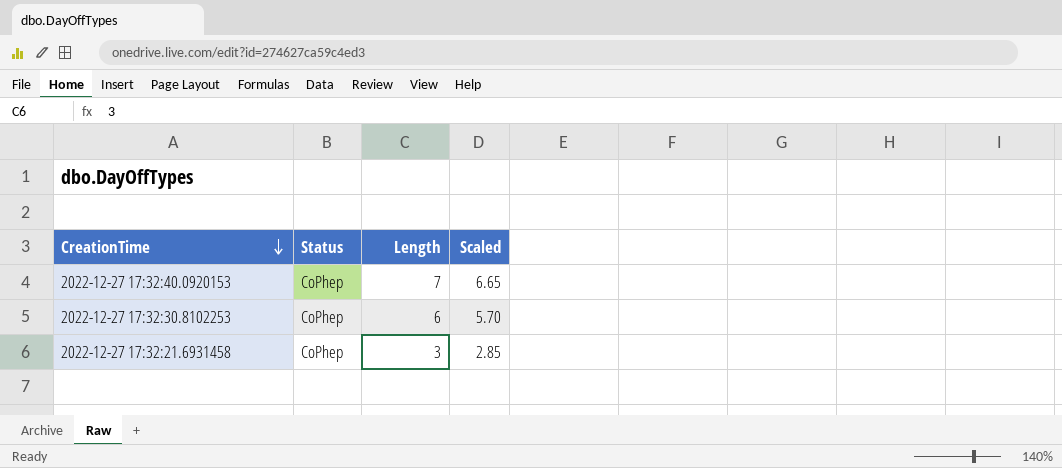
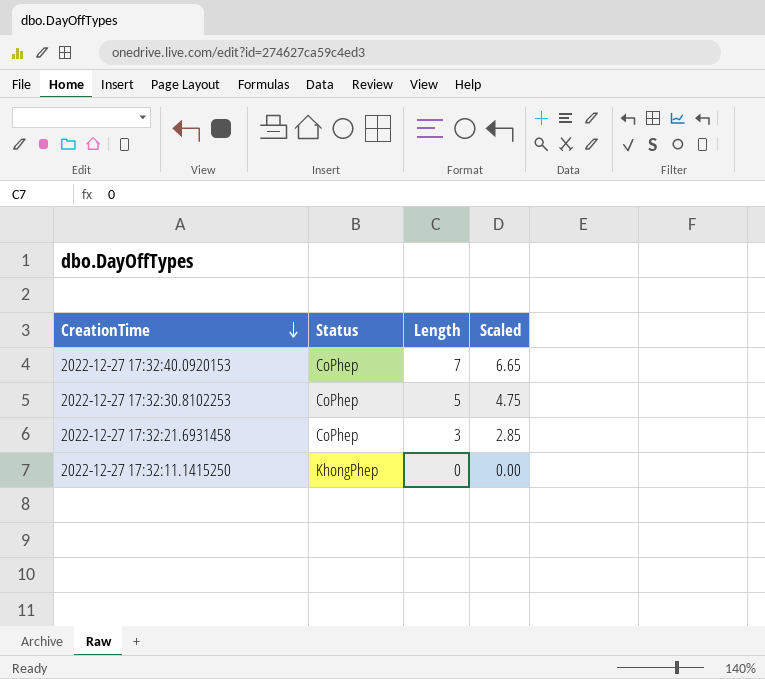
2022-12-27 17:32:30.8102253 | Length: 6 -> 5
2022-12-27 17:32:30.8102253 | Scaled: 5.70 -> 4.75
row 2022-12-27 17:32:11.1415250: none -> KhongPhep | 0 | 0.00

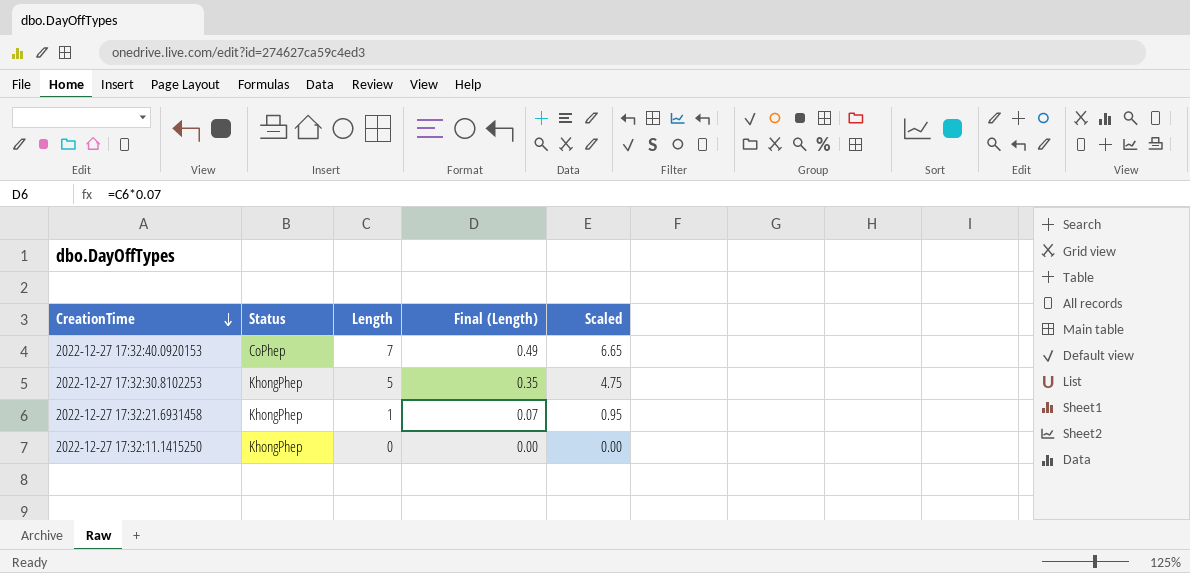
column Final (Length) | formula: none -> [Length] * 0.07
2022-12-27 17:32:30.8102253 | Status: CoPhep -> KhongPhep
2022-12-27 17:32:21.6931458 | Status: CoPhep -> KhongPhep
2022-12-27 17:32:21.6931458 | Length: 3 -> 1
2022-12-27 17:32:21.6931458 | Scaled: 2.85 -> 0.95

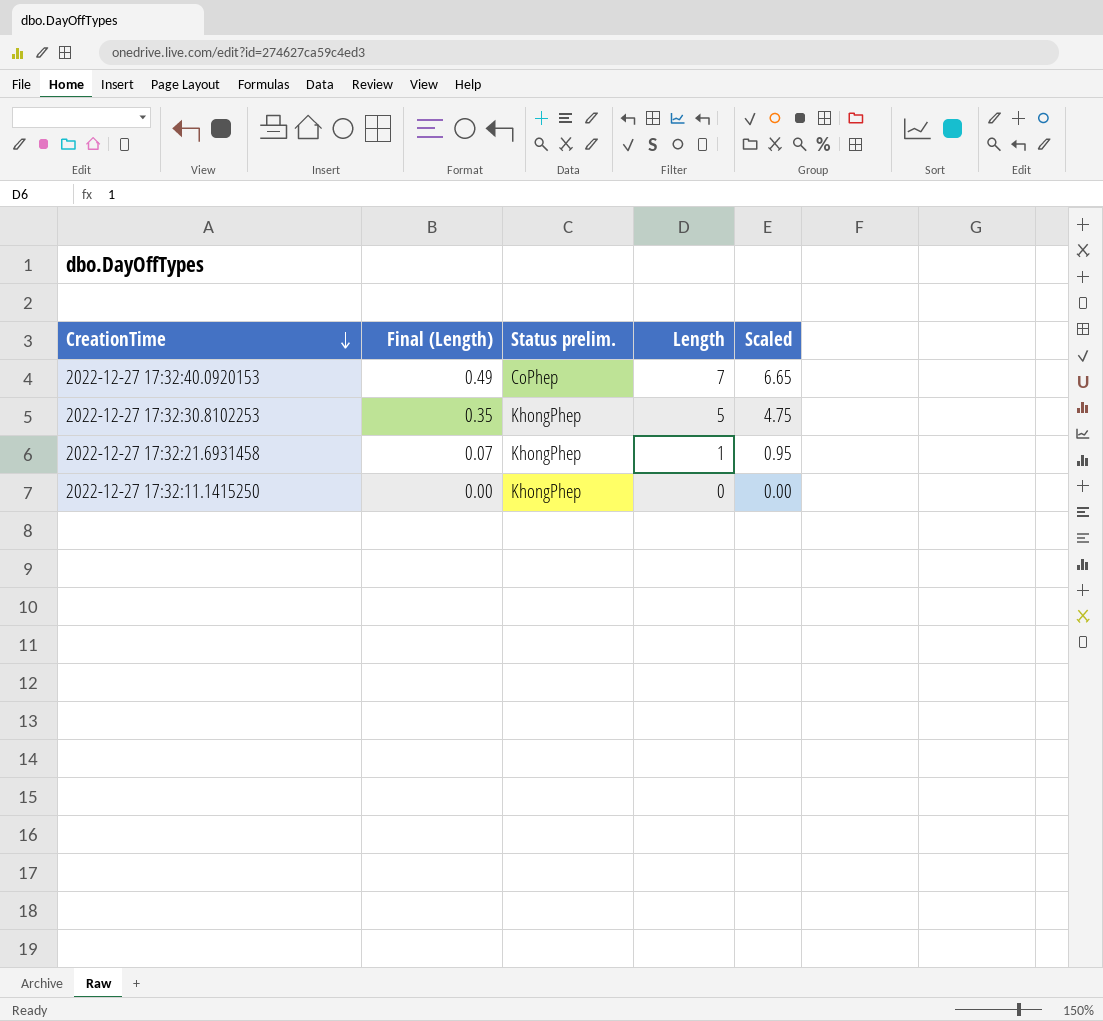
column Final (Length) | position: 4 -> 2
column name: Status -> Status prelim.

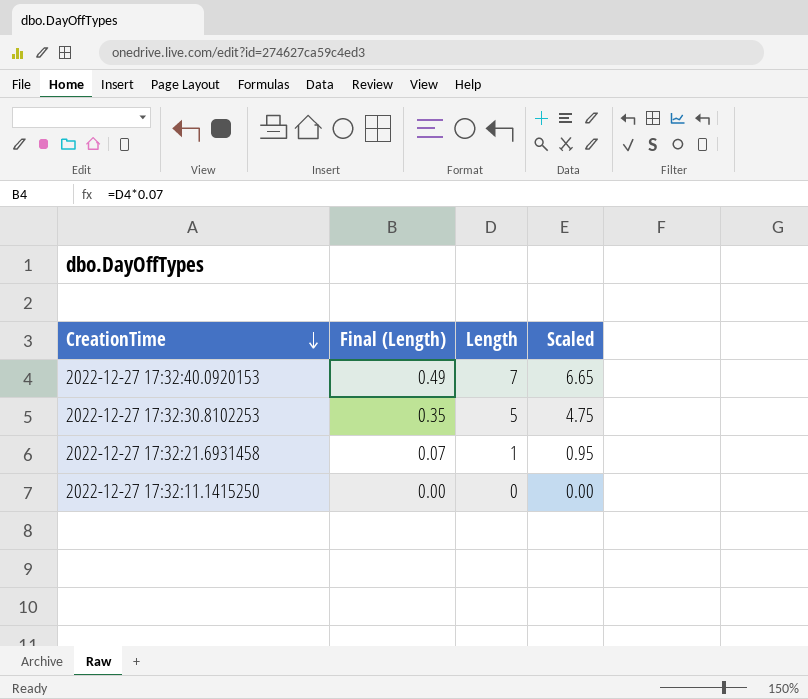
column Status prelim. | position: 3 -> none

